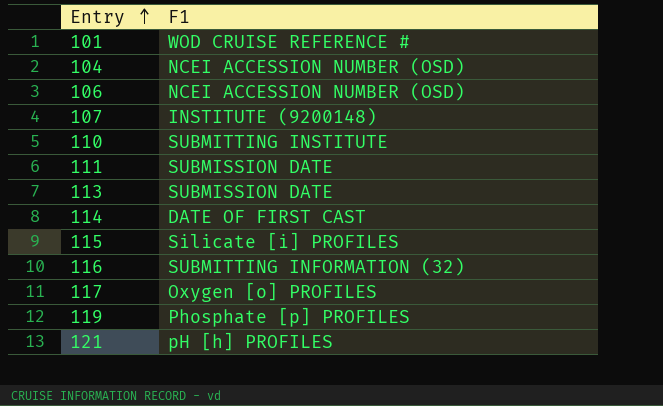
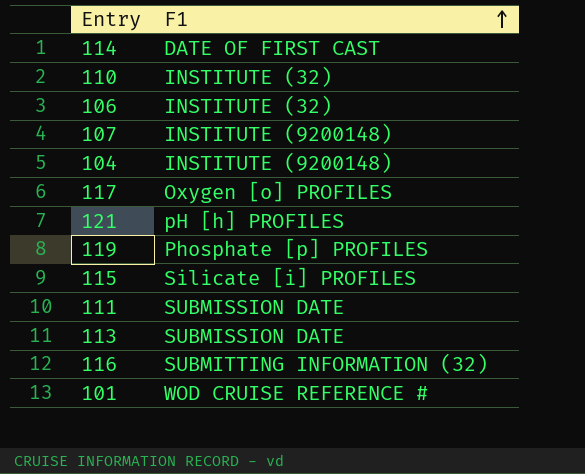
row order: Entry ascending -> F1 ascending
110 | F1: SUBMITTING INSTITUTE -> INSTITUTE (32)
106 | F1: NCEI ACCESSION NUMBER (OSD) -> INSTITUTE (32)
104 | F1: NCEI ACCESSION NUMBER (OSD) -> INSTITUTE (9200148)

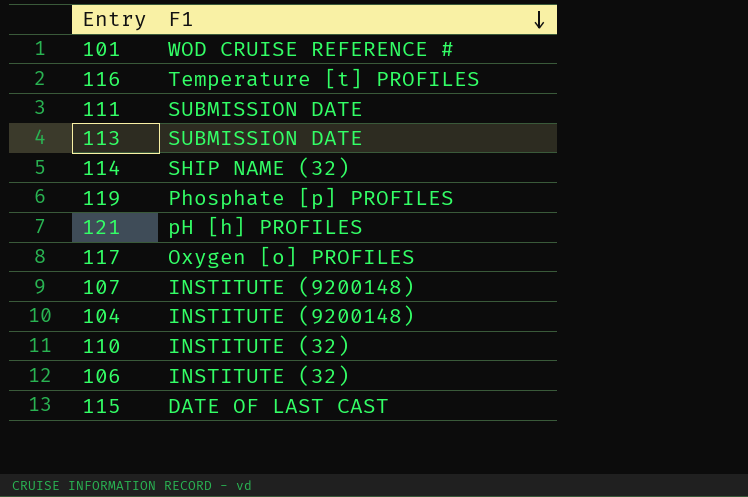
row order: F1 ascending -> F1 descending
116 | F1: SUBMITTING INFORMATION (32) -> Temperature [t] PROFILES
114 | F1: DATE OF FIRST CAST -> SHIP NAME (32)
115 | F1: Silicate [i] PROFILES -> DATE OF LAST CAST

